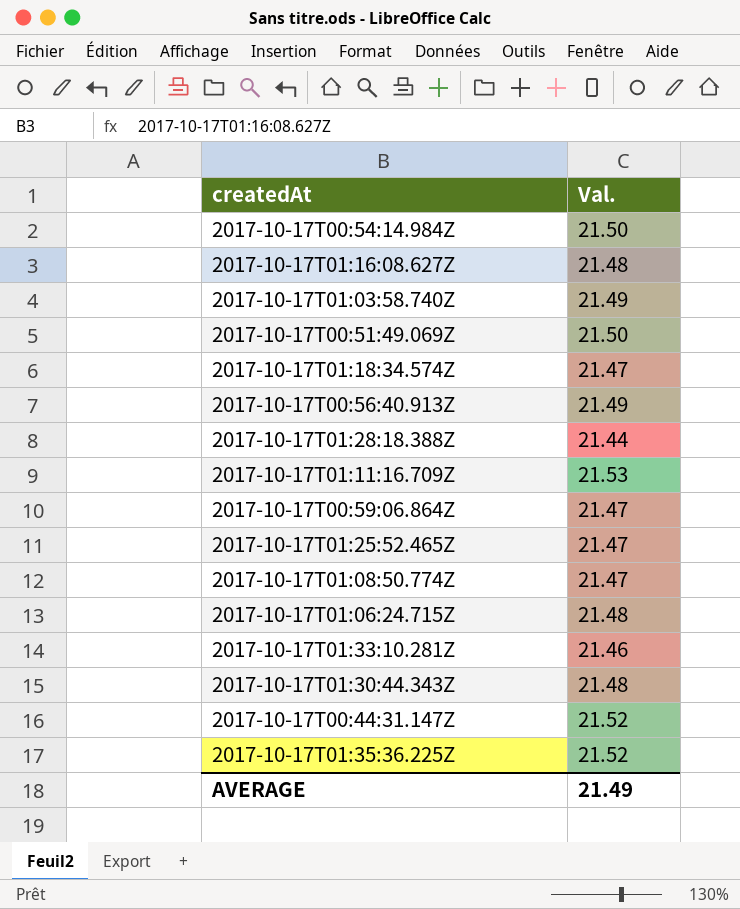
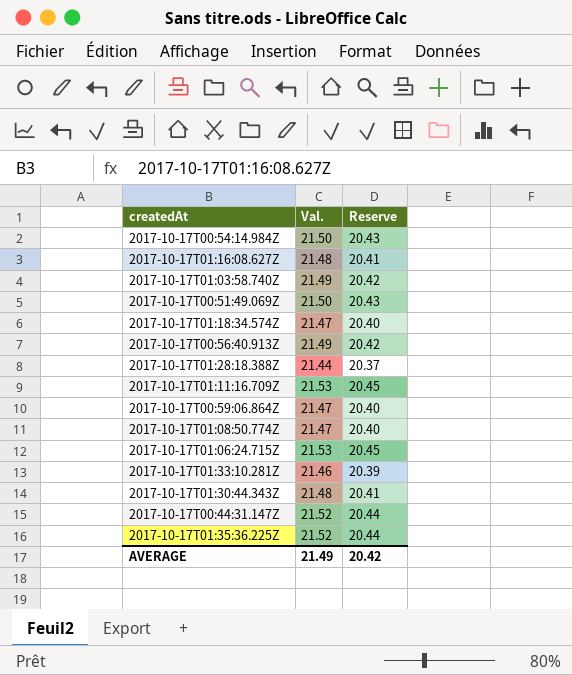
column Reserve | formula: none -> [Val.] * 0.95
row 2017-10-17T01:25:52.465Z: 21.47 -> none
2017-10-17T01:06:24.715Z | Val.: 21.48 -> 21.53

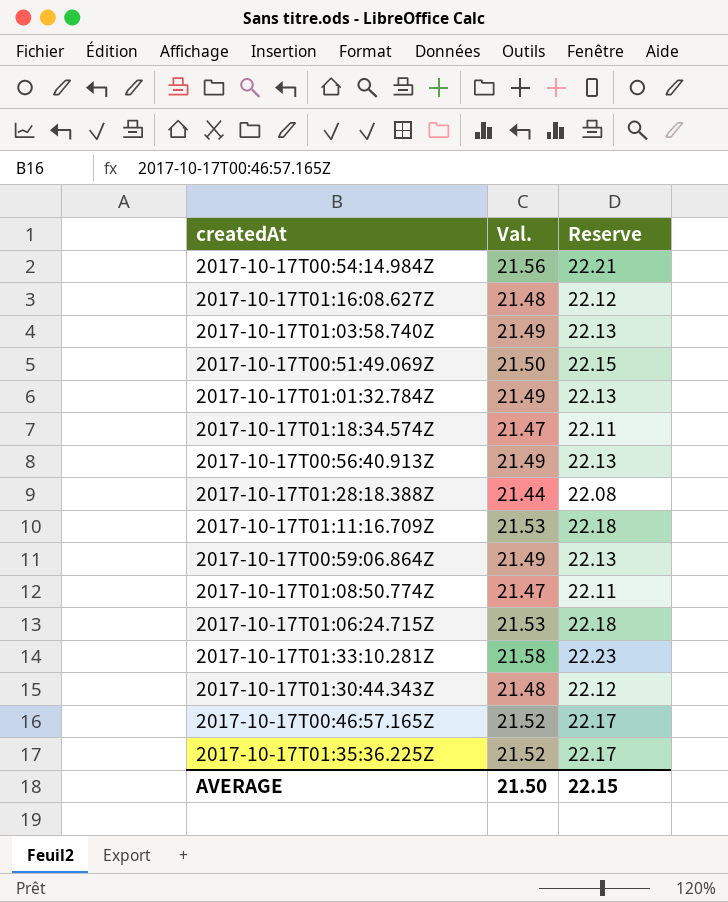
column Reserve | formula: [Val.] * 0.95 -> [Val.] * 1.03
row 2017-10-17T00:44:31.147Z: 21.52 | 20.44 -> none
2017-10-17T00:54:14.984Z | Val.: 21.50 -> 21.56
row 2017-10-17T01:01:32.784Z: none -> 21.49 | 22.13
2017-10-17T00:59:06.864Z | Val.: 21.47 -> 21.49
2017-10-17T01:33:10.281Z | Val.: 21.46 -> 21.58
row 2017-10-17T00:46:57.165Z: none -> 21.52 | 22.17
AVERAGE | Val.: 21.49 -> 21.50
AVERAGE | Reserve: 20.42 -> 22.15

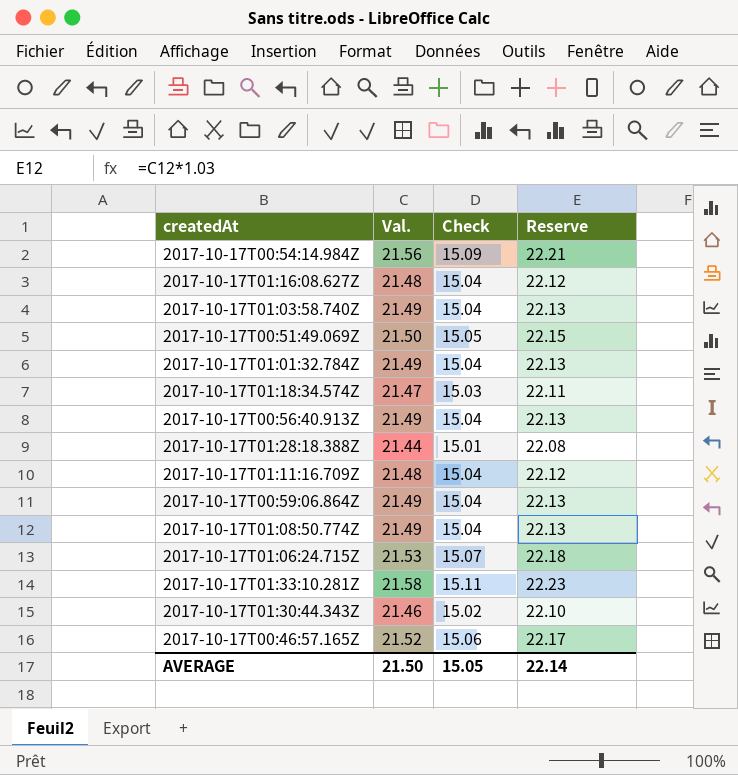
column Check | formula: none -> [Val.] * 0.7
row 2017-10-17T01:35:36.225Z: 21.52 | 22.17 -> none
2017-10-17T01:11:16.709Z | Val.: 21.53 -> 21.48
2017-10-17T01:11:16.709Z | Reserve: 22.18 -> 22.12
2017-10-17T01:08:50.774Z | Val.: 21.47 -> 21.49
2017-10-17T01:08:50.774Z | Reserve: 22.11 -> 22.13
2017-10-17T01:30:44.343Z | Val.: 21.48 -> 21.46
2017-10-17T01:30:44.343Z | Reserve: 22.12 -> 22.10
AVERAGE | Reserve: 22.15 -> 22.14

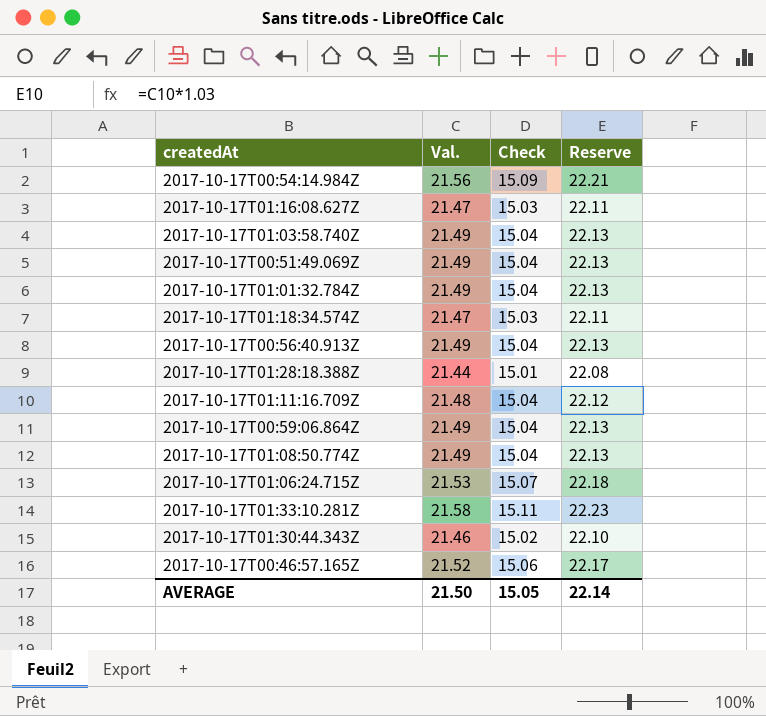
2017-10-17T01:16:08.627Z | Val.: 21.48 -> 21.47
2017-10-17T01:16:08.627Z | Check: 15.04 -> 15.03
2017-10-17T01:16:08.627Z | Reserve: 22.12 -> 22.11
2017-10-17T00:51:49.069Z | Val.: 21.50 -> 21.49
2017-10-17T00:51:49.069Z | Check: 15.05 -> 15.04
2017-10-17T00:51:49.069Z | Reserve: 22.15 -> 22.13

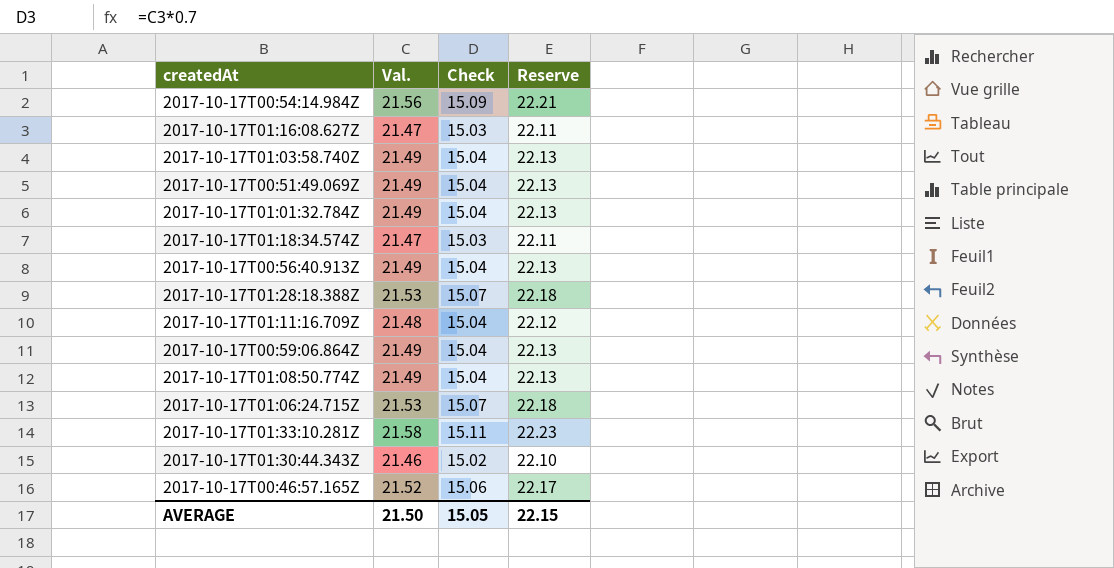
2017-10-17T01:28:18.388Z | Val.: 21.44 -> 21.53
2017-10-17T01:28:18.388Z | Check: 15.01 -> 15.07
2017-10-17T01:28:18.388Z | Reserve: 22.08 -> 22.18
AVERAGE | Reserve: 22.14 -> 22.15

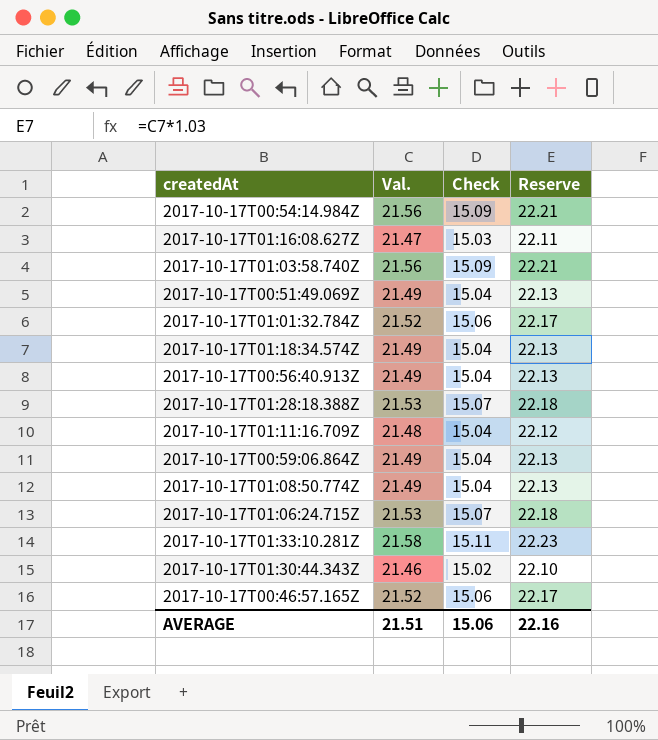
2017-10-17T01:03:58.740Z | Val.: 21.49 -> 21.56
2017-10-17T01:03:58.740Z | Check: 15.04 -> 15.09
2017-10-17T01:03:58.740Z | Reserve: 22.13 -> 22.21
2017-10-17T01:01:32.784Z | Val.: 21.49 -> 21.52
2017-10-17T01:01:32.784Z | Check: 15.04 -> 15.06
2017-10-17T01:01:32.784Z | Reserve: 22.13 -> 22.17
2017-10-17T01:18:34.574Z | Val.: 21.47 -> 21.49
2017-10-17T01:18:34.574Z | Check: 15.03 -> 15.04
2017-10-17T01:18:34.574Z | Reserve: 22.11 -> 22.13
AVERAGE | Val.: 21.50 -> 21.51
AVERAGE | Check: 15.05 -> 15.06
AVERAGE | Reserve: 22.15 -> 22.16

